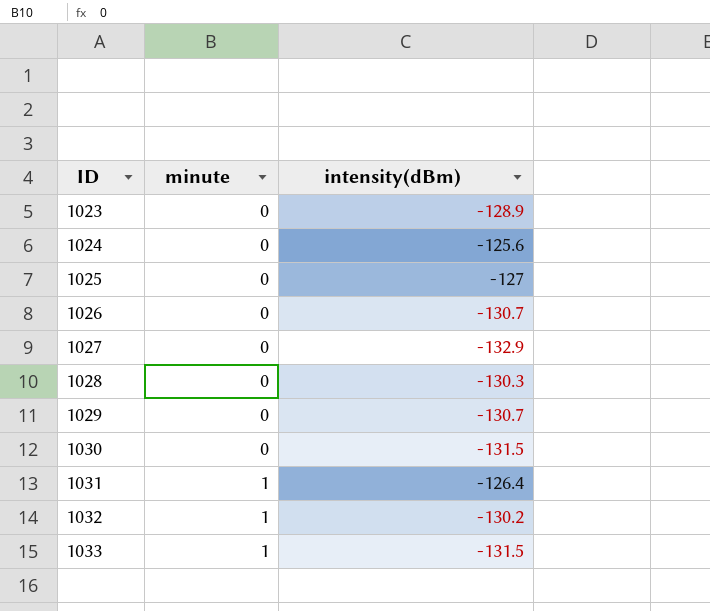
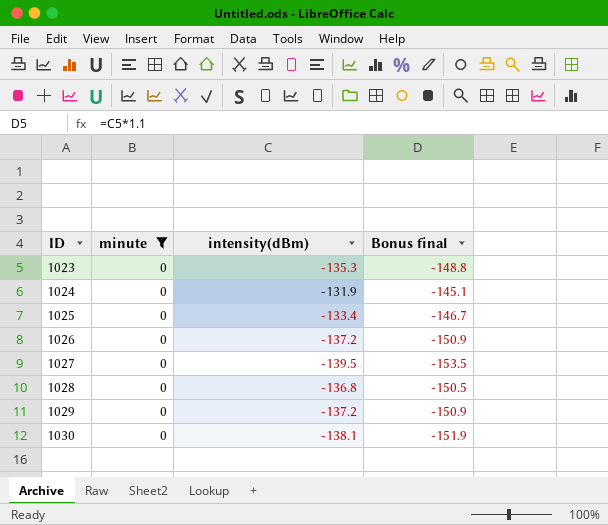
filter: none -> minute = 0
column Bonus final | formula: none -> [intensity(dBm)] * 1.1
1023 | intensity(dBm): -128.9 -> -135.3
1024 | intensity(dBm): -125.6 -> -131.9
1025 | intensity(dBm): -127 -> -133.4
1026 | intensity(dBm): -130.7 -> -137.2
1027 | intensity(dBm): -132.9 -> -139.5
1028 | intensity(dBm): -130.3 -> -136.8
1029 | intensity(dBm): -130.7 -> -137.2
1030 | intensity(dBm): -131.5 -> -138.1

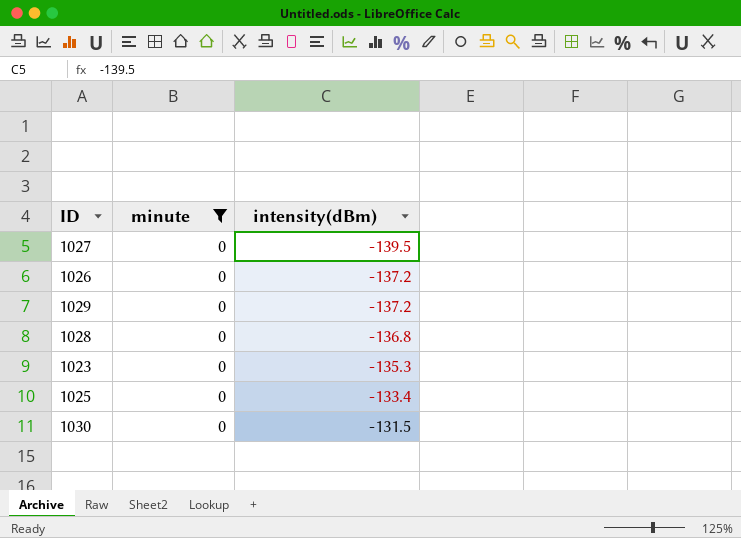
row order: ID ascending -> intensity(dBm) ascending
column Bonus final | formula: [intensity(dBm)] * 1.1 -> none
row 1024: 0 | -131.9 | -145.1 -> none
1030 | intensity(dBm): -138.1 -> -131.5

